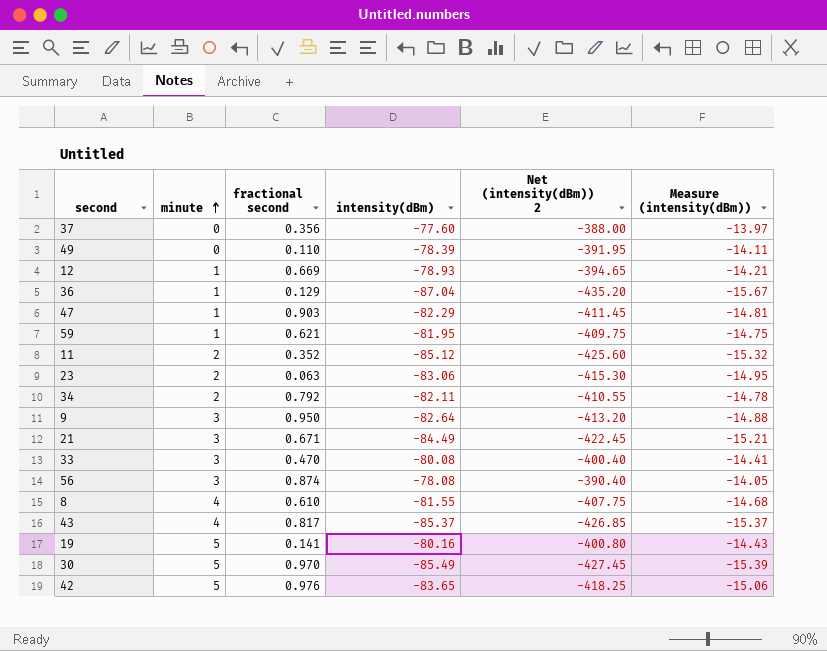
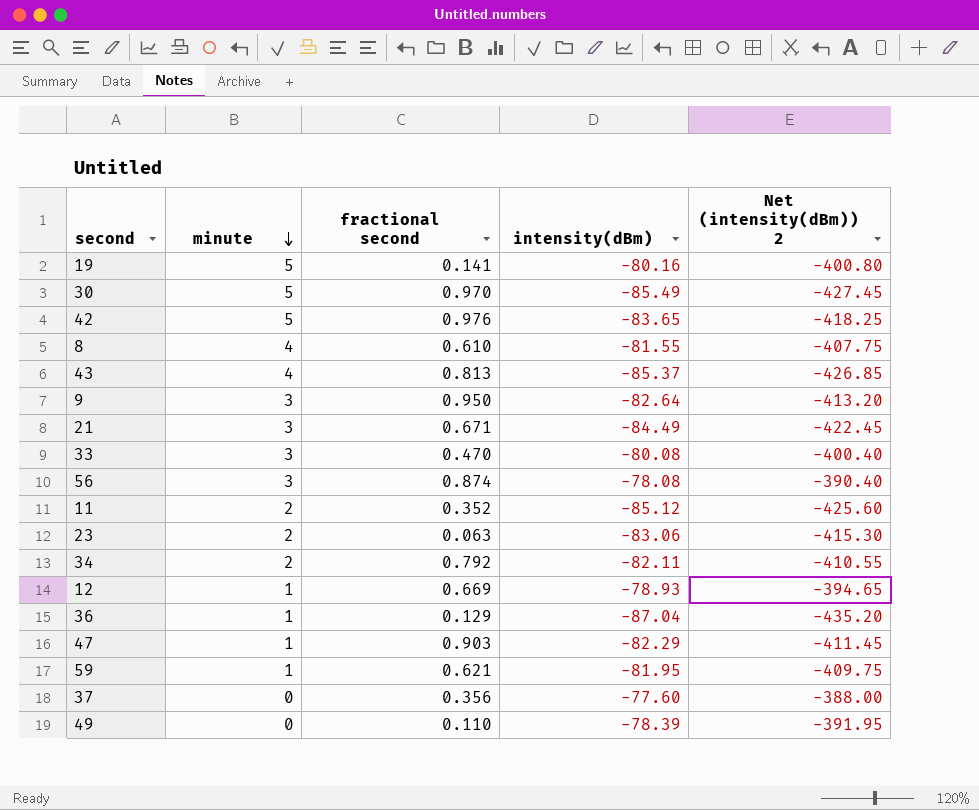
row order: minute ascending -> minute descending
column Measure (intensity(dBm)) | formula: [intensity(dBm)] * 0.18 -> none
43 | fractional second: 0.817 -> 0.813

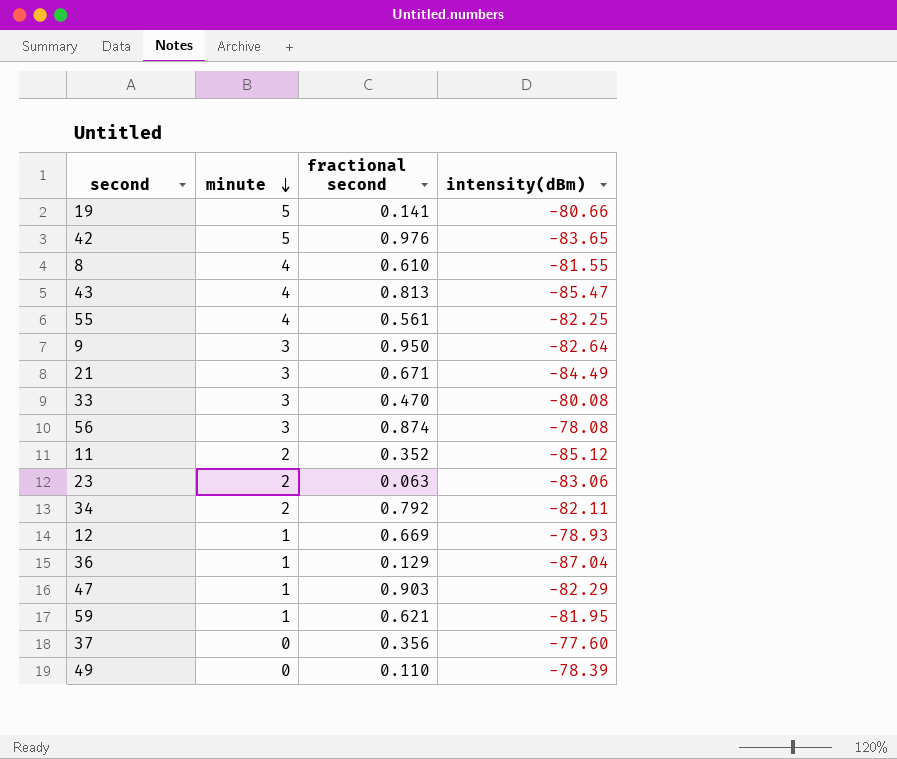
column Net (intensity(dBm)) 2 | formula: [intensity(dBm)] * 5 -> none
row 30: 5 | 0.970 | -85.49 | -427.45 -> none
19 | intensity(dBm): -80.16 -> -80.66
43 | intensity(dBm): -85.37 -> -85.47
row 55: none -> 4 | 0.561 | -82.25

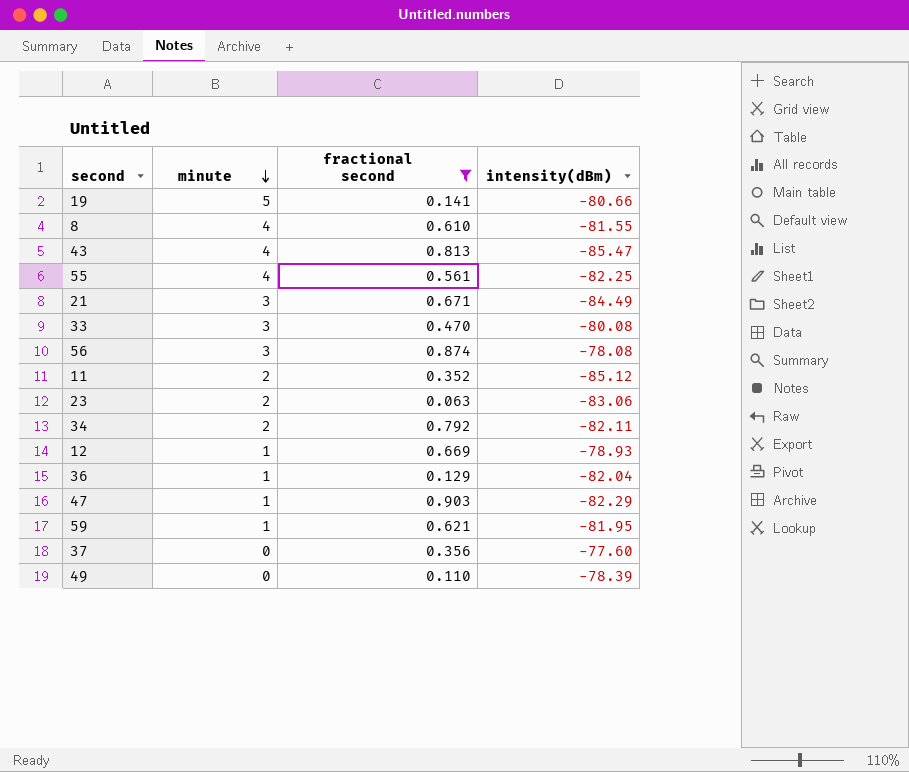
filter: none -> fractional second <= 0.903
36 | intensity(dBm): -87.04 -> -82.04

